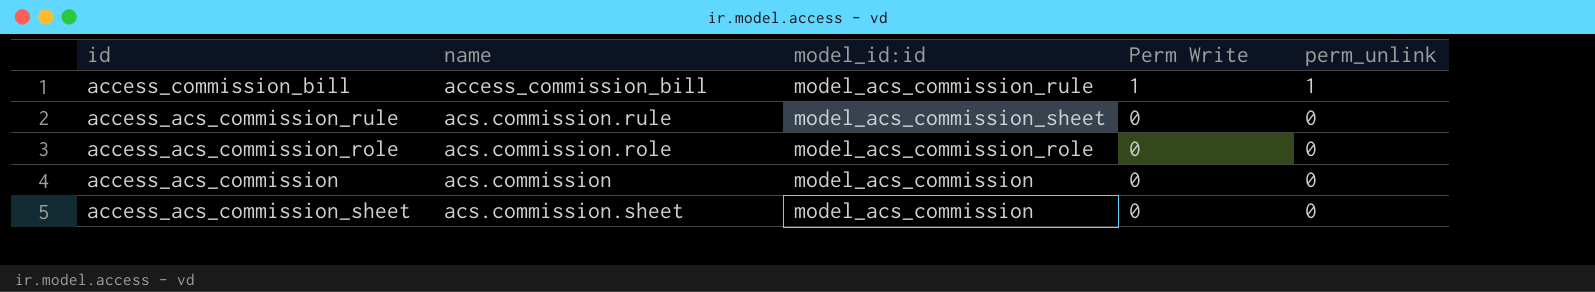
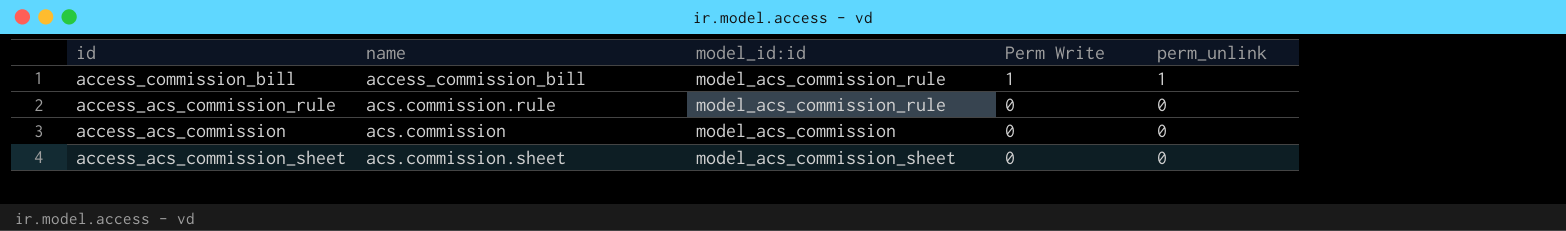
row access_acs_commission_role: acs.commission.role | model_acs_commission_role | 0 | 0 -> none
access_acs_commission_rule | model_id:id: model_acs_commission_sheet -> model_acs_commission_rule
access_acs_commission_sheet | model_id:id: model_acs_commission -> model_acs_commission_sheet

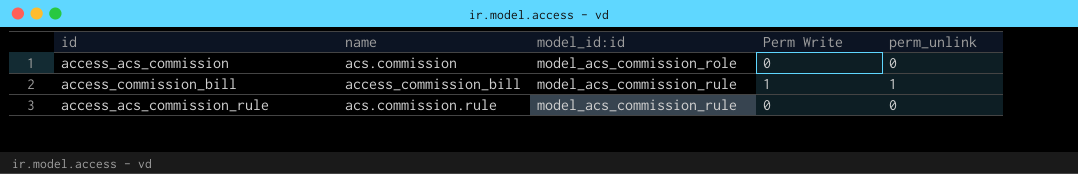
row order: Perm Write descending -> model_id:id ascending
row access_acs_commission_sheet: acs.commission.sheet | model_acs_commission_sheet | 0 | 0 -> none
access_acs_commission | model_id:id: model_acs_commission -> model_acs_commission_role

